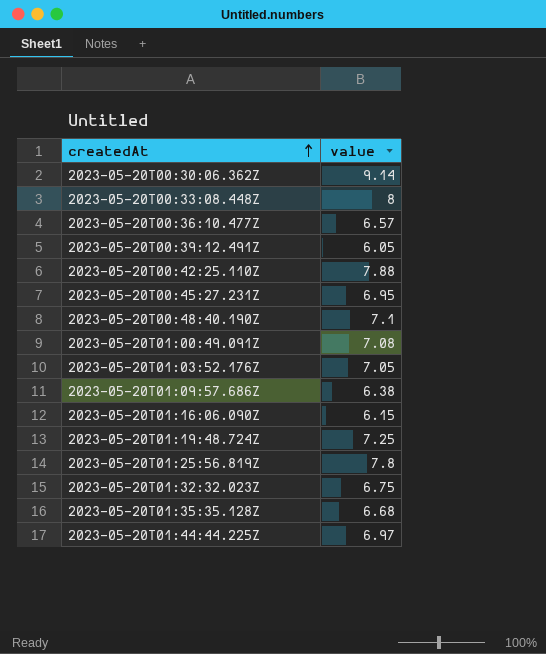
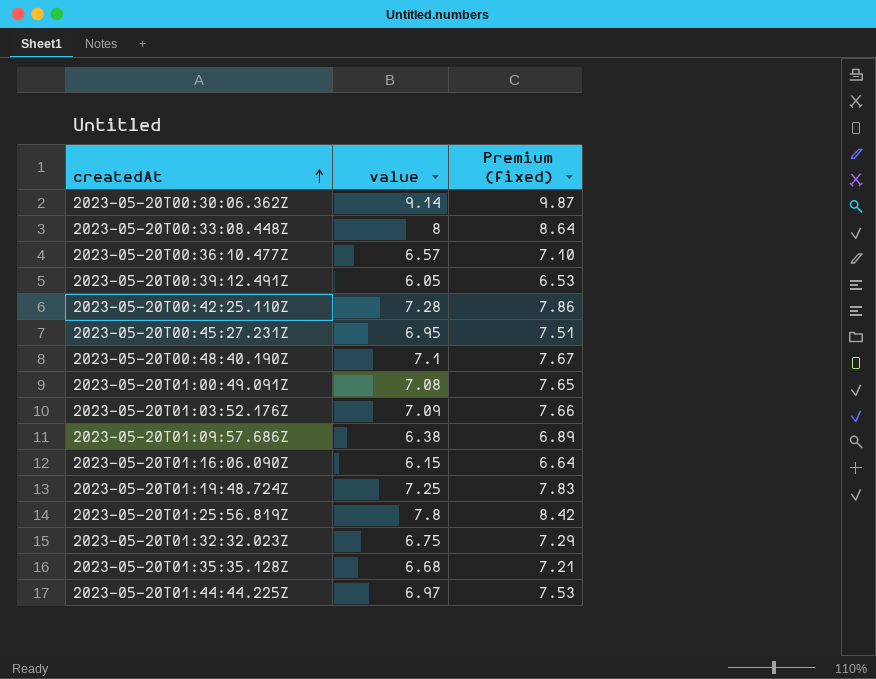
column Premium (fixed) | formula: none -> [value] * 1.08
2023-05-20T00:42:25.110Z | value: 7.88 -> 7.28
2023-05-20T01:03:52.176Z | value: 7.05 -> 7.09

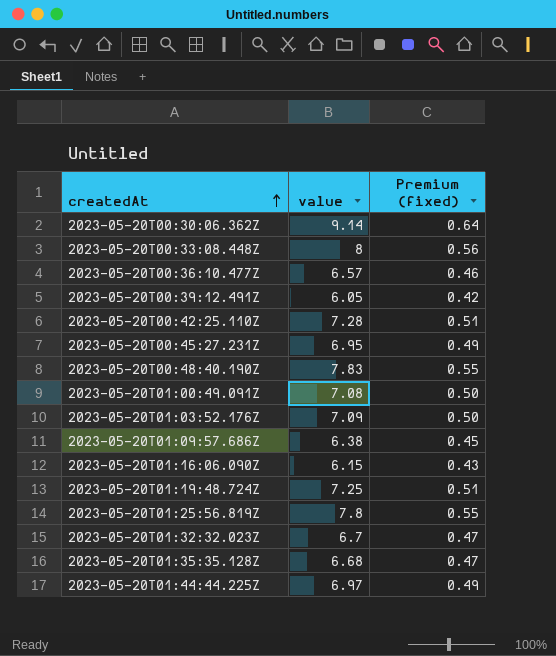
column Premium (fixed) | formula: [value] * 1.08 -> [value] * 0.07
2023-05-20T00:48:40.190Z | value: 7.1 -> 7.83
2023-05-20T01:32:32.023Z | value: 6.75 -> 6.7

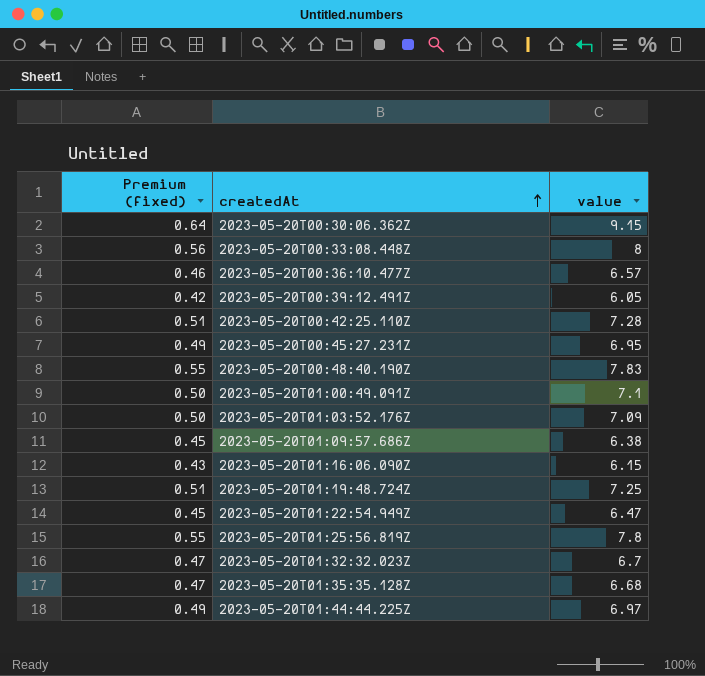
column Premium (fixed) | position: 3 -> 1
2023-05-20T00:30:06.362Z | value: 9.14 -> 9.15
2023-05-20T01:00:49.091Z | value: 7.08 -> 7.1
row 2023-05-20T01:22:54.949Z: none -> 0.45 | 6.47

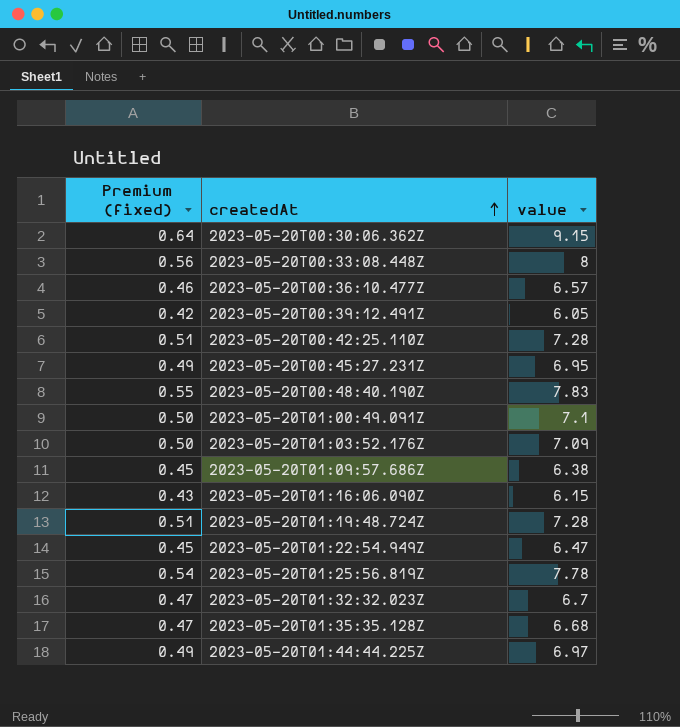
2023-05-20T01:19:48.724Z | value: 7.25 -> 7.28
2023-05-20T01:25:56.819Z | Premium (fixed): 0.55 -> 0.54
2023-05-20T01:25:56.819Z | value: 7.8 -> 7.78

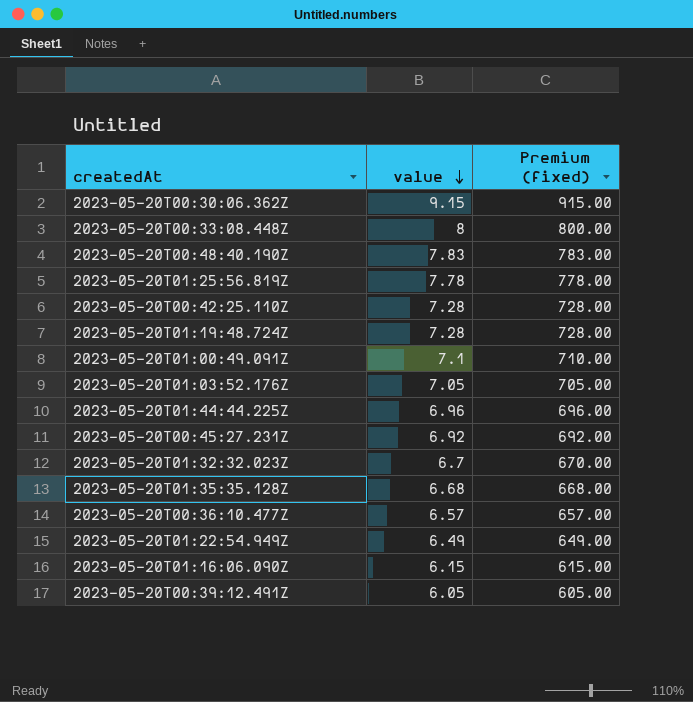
row order: createdAt ascending -> value descending
column Premium (fixed) | formula: [value] * 0.07 -> [value] * 100
column Premium (fixed) | position: 1 -> 3
row 2023-05-20T01:09:57.686Z: 0.45 | 6.38 -> none
2023-05-20T01:03:52.176Z | value: 7.09 -> 7.05
2023-05-20T01:44:44.225Z | value: 6.97 -> 6.96
2023-05-20T00:45:27.231Z | value: 6.95 -> 6.92
2023-05-20T01:22:54.949Z | value: 6.47 -> 6.49

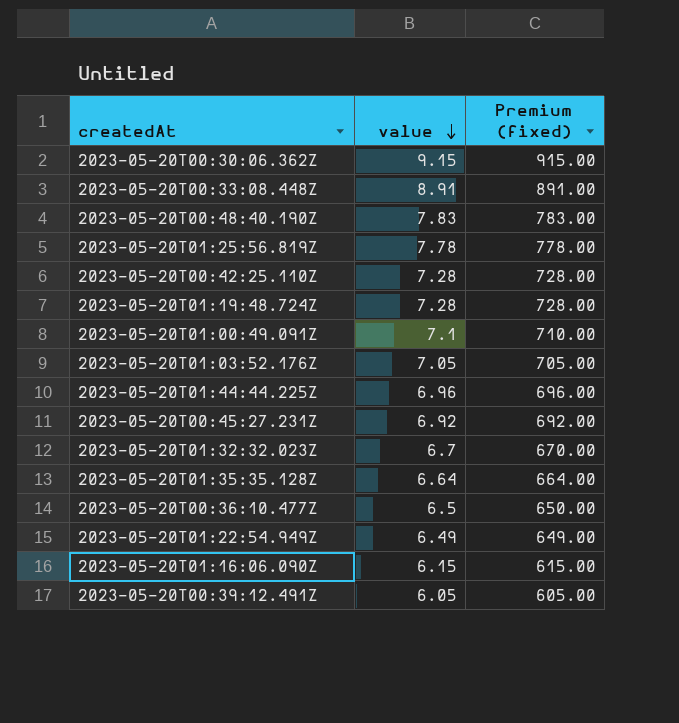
2023-05-20T00:33:08.448Z | value: 8 -> 8.91
2023-05-20T00:33:08.448Z | Premium (fixed): 800.00 -> 891.00
2023-05-20T01:35:35.128Z | value: 6.68 -> 6.64
2023-05-20T01:35:35.128Z | Premium (fixed): 668.00 -> 664.00
2023-05-20T00:36:10.477Z | value: 6.57 -> 6.5
2023-05-20T00:36:10.477Z | Premium (fixed): 657.00 -> 650.00

